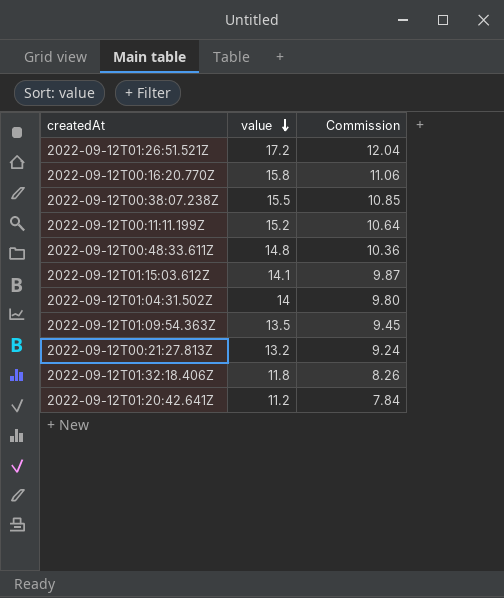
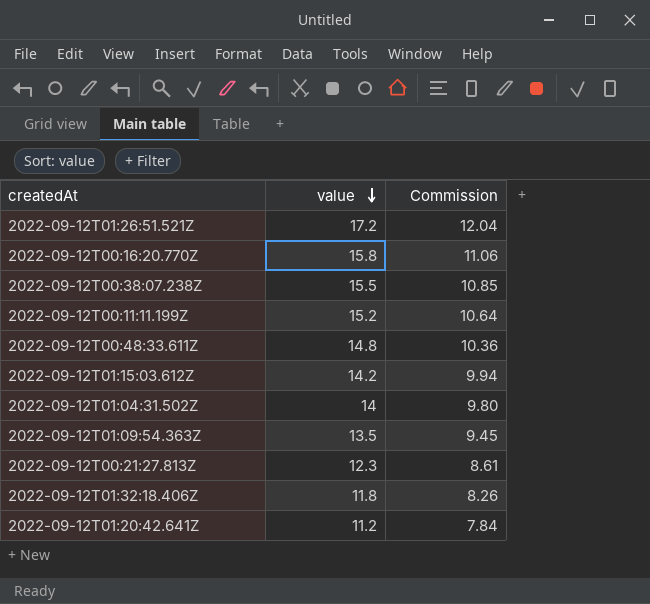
2022-09-12T01:15:03.612Z | value: 14.1 -> 14.2
2022-09-12T01:15:03.612Z | Commission: 9.87 -> 9.94
2022-09-12T00:21:27.813Z | value: 13.2 -> 12.3
2022-09-12T00:21:27.813Z | Commission: 9.24 -> 8.61

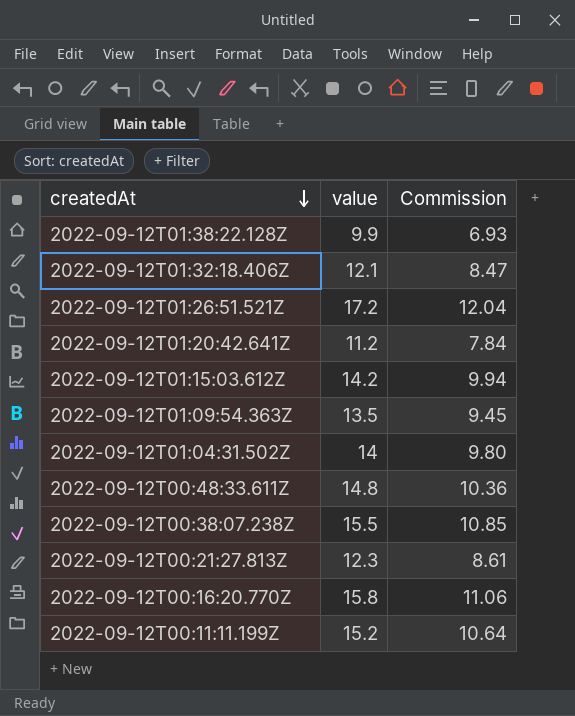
row order: value descending -> createdAt descending
row 2022-09-12T01:38:22.128Z: none -> 9.9 | 6.93
2022-09-12T01:32:18.406Z | value: 11.8 -> 12.1
2022-09-12T01:32:18.406Z | Commission: 8.26 -> 8.47

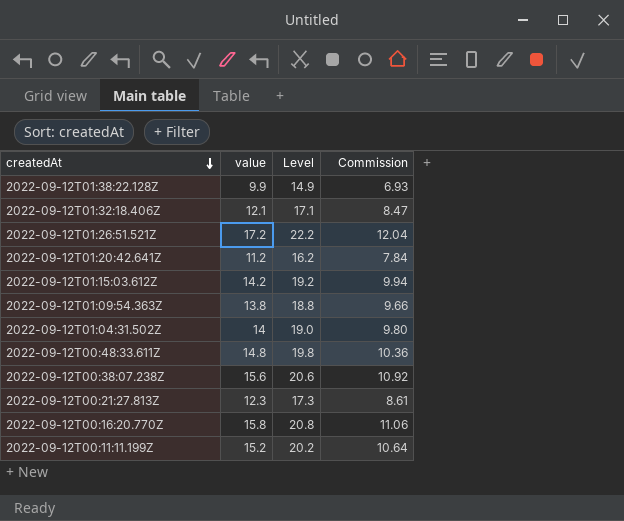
column Level | formula: none -> [value] + 5
2022-09-12T01:09:54.363Z | value: 13.5 -> 13.8
2022-09-12T01:09:54.363Z | Commission: 9.45 -> 9.66
2022-09-12T00:38:07.238Z | value: 15.5 -> 15.6
2022-09-12T00:38:07.238Z | Commission: 10.85 -> 10.92

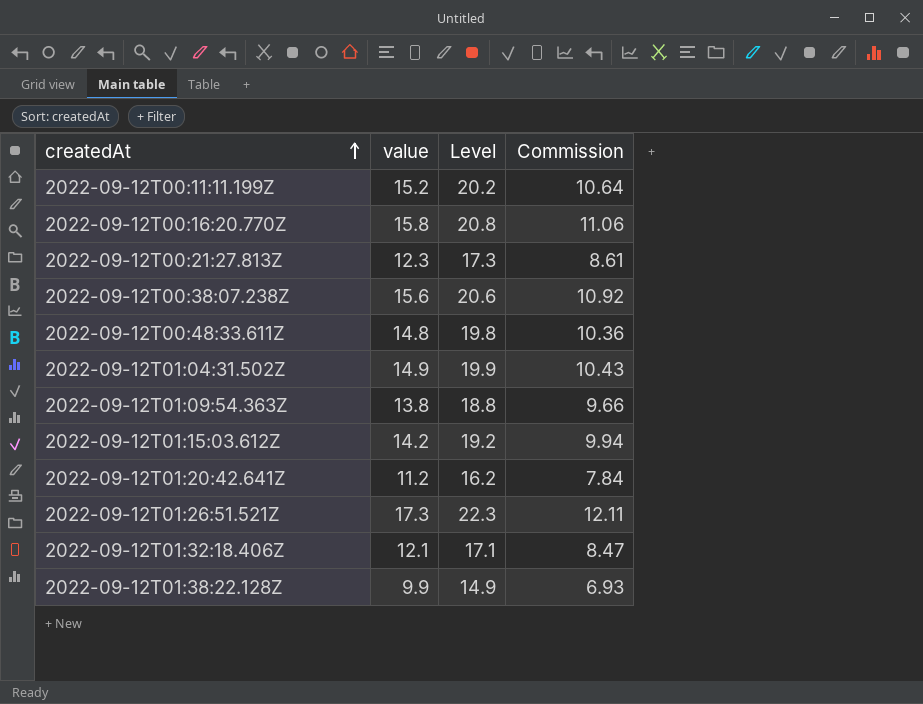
row order: createdAt descending -> createdAt ascending
2022-09-12T01:04:31.502Z | value: 14 -> 14.9
2022-09-12T01:04:31.502Z | Level: 19.0 -> 19.9
2022-09-12T01:04:31.502Z | Commission: 9.80 -> 10.43
2022-09-12T01:26:51.521Z | value: 17.2 -> 17.3
2022-09-12T01:26:51.521Z | Level: 22.2 -> 22.3
2022-09-12T01:26:51.521Z | Commission: 12.04 -> 12.11

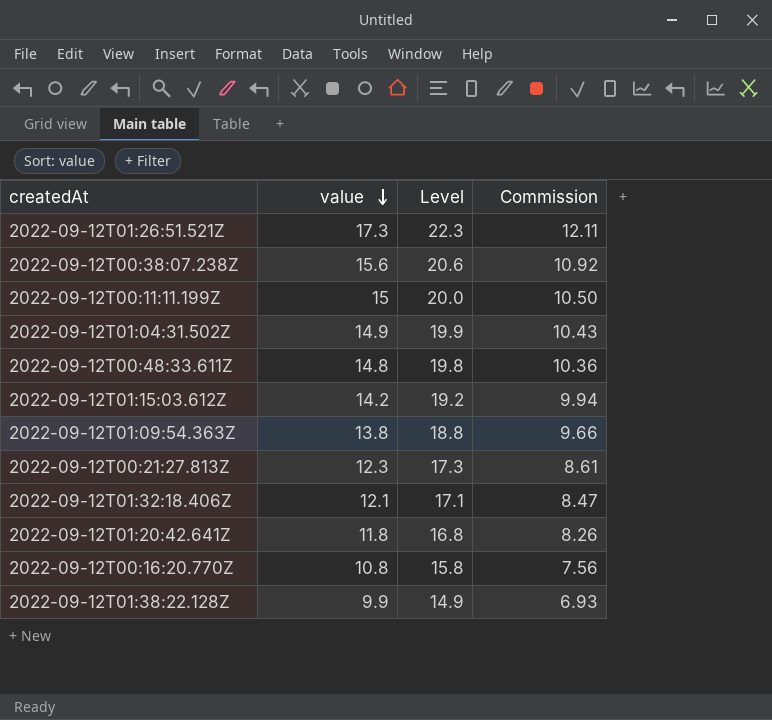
row order: createdAt ascending -> value descending
2022-09-12T00:11:11.199Z | value: 15.2 -> 15
2022-09-12T00:11:11.199Z | Level: 20.2 -> 20.0
2022-09-12T00:11:11.199Z | Commission: 10.64 -> 10.50
2022-09-12T01:20:42.641Z | value: 11.2 -> 11.8
2022-09-12T01:20:42.641Z | Level: 16.2 -> 16.8
2022-09-12T01:20:42.641Z | Commission: 7.84 -> 8.26
2022-09-12T00:16:20.770Z | value: 15.8 -> 10.8
2022-09-12T00:16:20.770Z | Level: 20.8 -> 15.8
2022-09-12T00:16:20.770Z | Commission: 11.06 -> 7.56

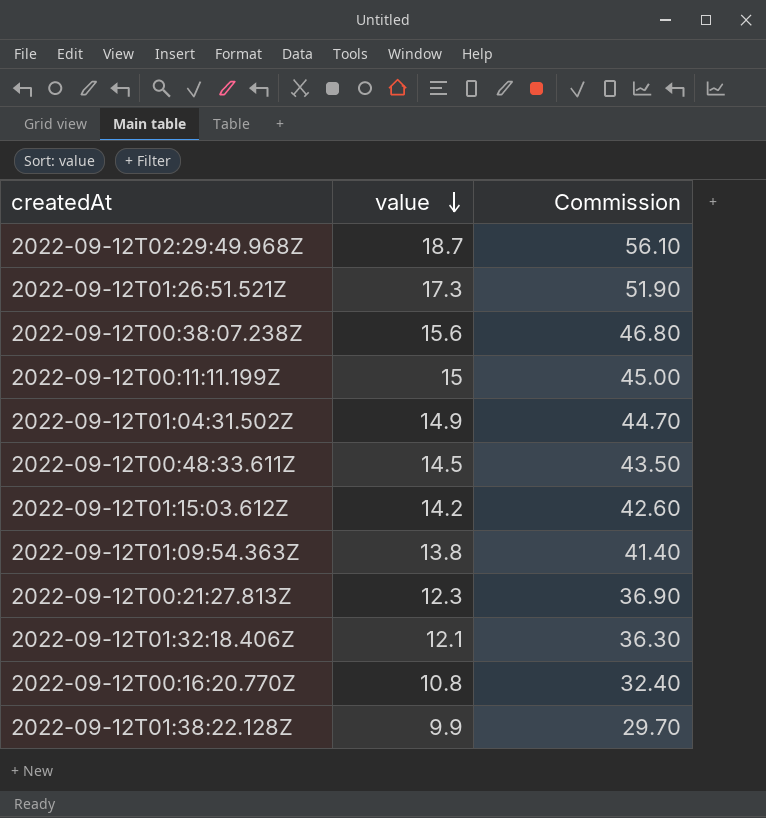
column Level | formula: [value] + 5 -> none
column Commission | formula: [value] * 0.7 -> [value] * 3
row 2022-09-12T01:20:42.641Z: 11.8 | 16.8 | 8.26 -> none
row 2022-09-12T02:29:49.968Z: none -> 18.7 | 56.10
2022-09-12T00:48:33.611Z | value: 14.8 -> 14.5

